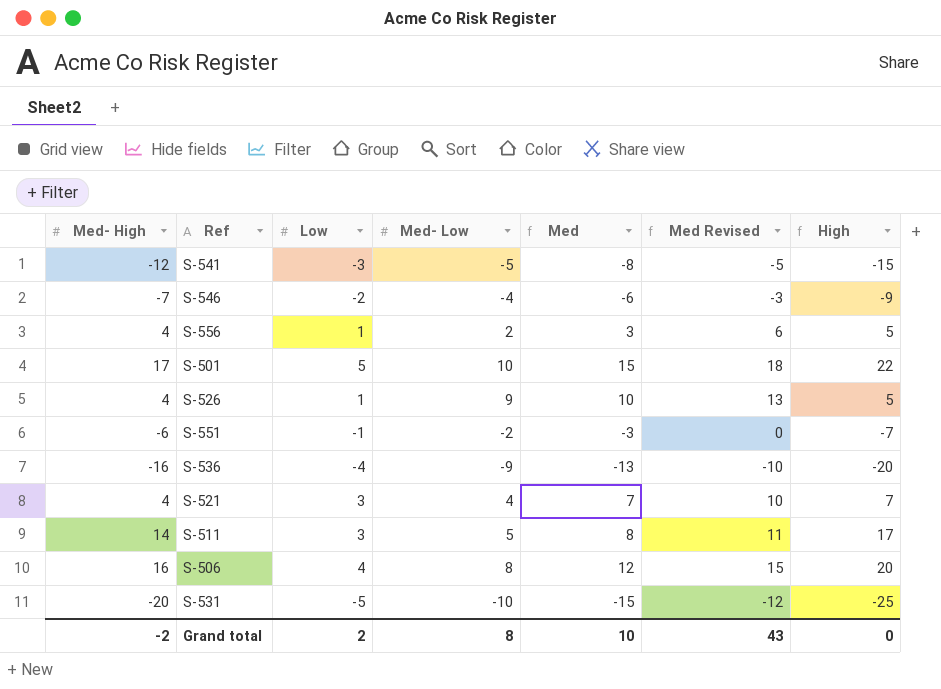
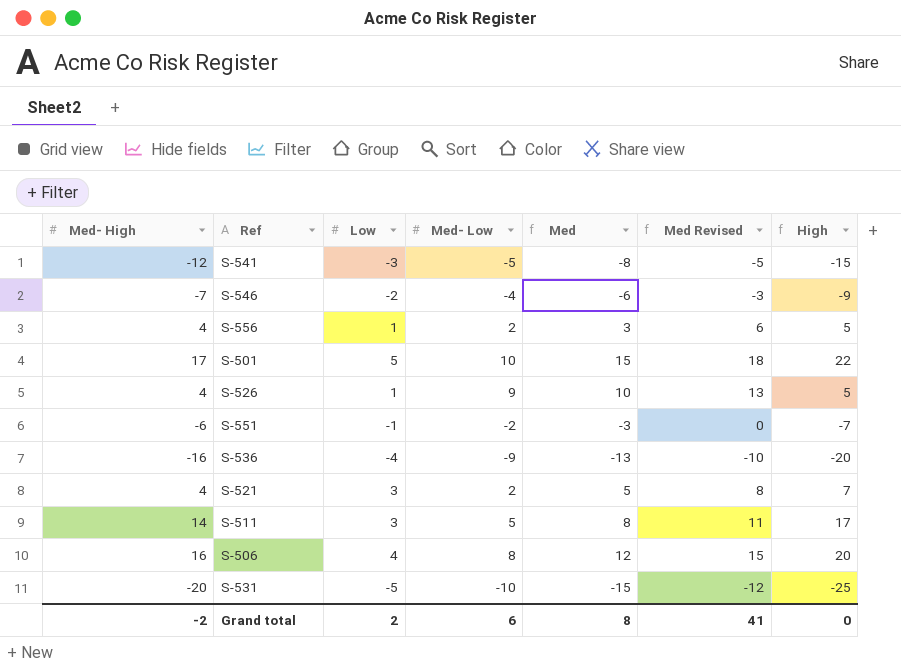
S-521 | Med- Low: 4 -> 2
S-521 | Med: 7 -> 5
S-521 | Med Revised: 10 -> 8
Grand total | Med- Low: 8 -> 6
Grand total | Med: 10 -> 8
Grand total | Med Revised: 43 -> 41

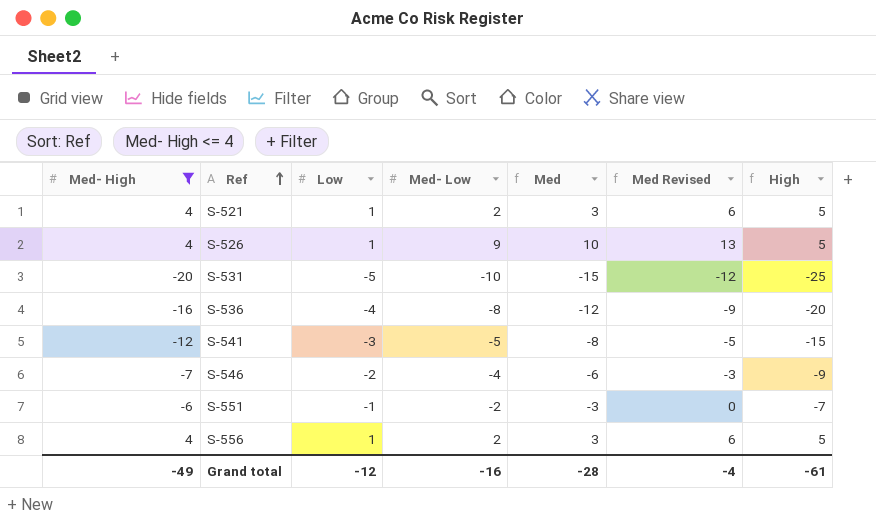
filter: none -> Med- High <= 4
row order: none -> Ref ascending
S-521 | Low: 3 -> 1
S-521 | Med: 5 -> 3
S-521 | Med Revised: 8 -> 6
S-521 | High: 7 -> 5
S-536 | Med- Low: -9 -> -8
S-536 | Med: -13 -> -12
S-536 | Med Revised: -10 -> -9
Grand total | Med- High: -2 -> -49
Grand total | Low: 2 -> -12
Grand total | Med- Low: 6 -> -16
Grand total | Med: 8 -> -28
Grand total | Med Revised: 41 -> -4
Grand total | High: 0 -> -61

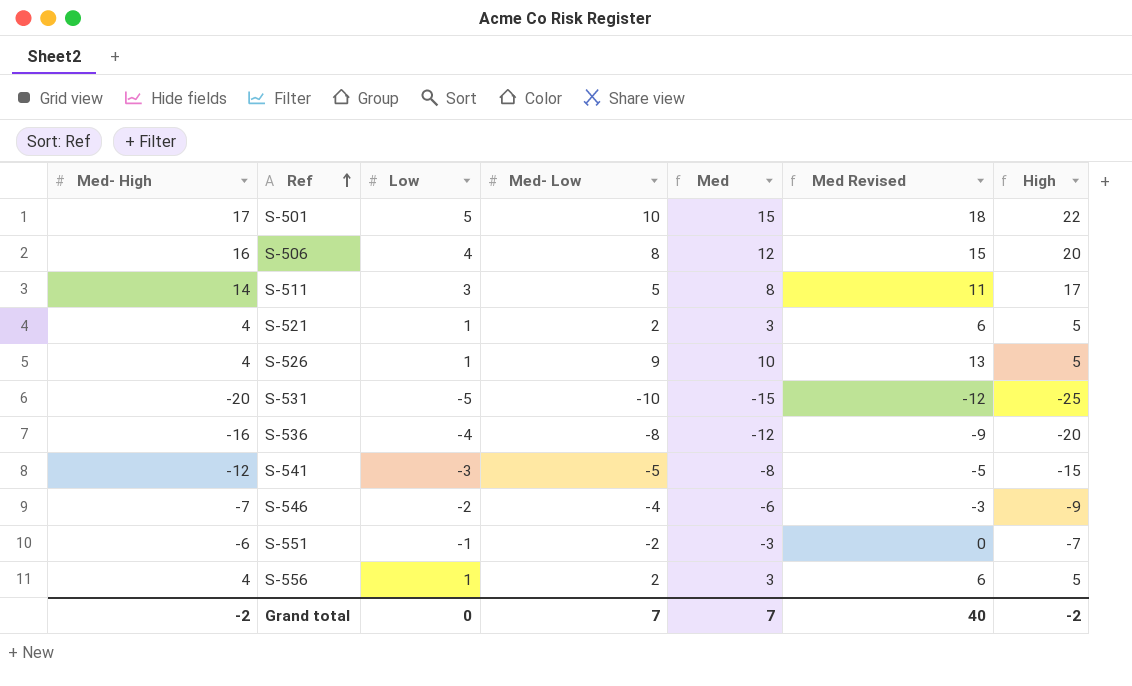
filter: Med- High <= 4 -> none
Grand total | Med- High: -49 -> -2
Grand total | Low: -12 -> 0
Grand total | Med- Low: -16 -> 7
Grand total | Med: -28 -> 7
Grand total | Med Revised: -4 -> 40
Grand total | High: -61 -> -2

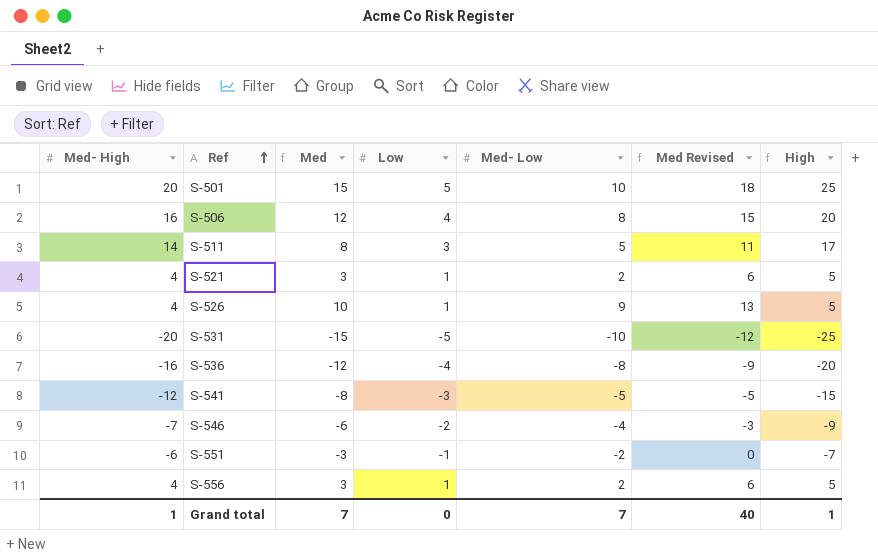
column Med | position: 5 -> 3
S-501 | Med- High: 17 -> 20
S-501 | High: 22 -> 25
Grand total | Med- High: -2 -> 1
Grand total | High: -2 -> 1

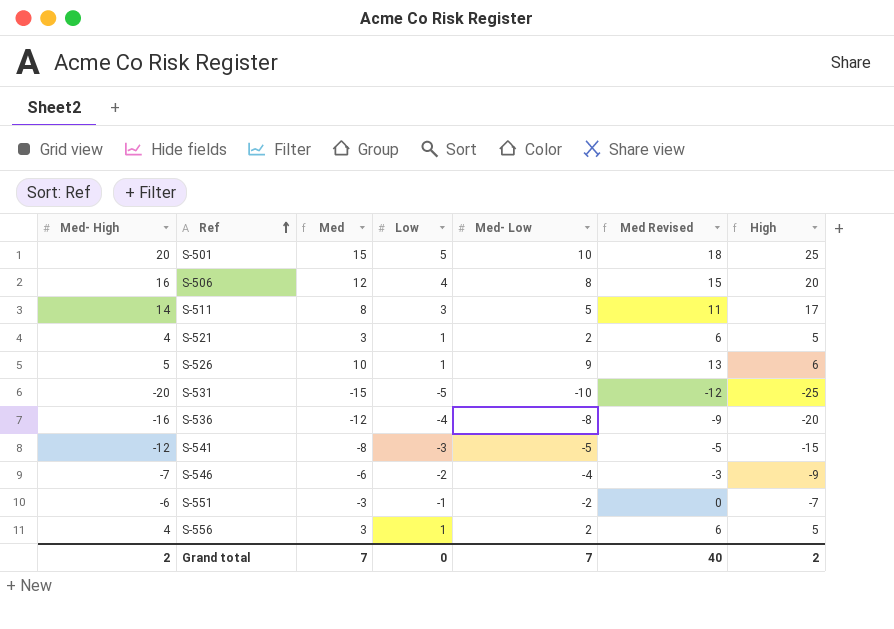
S-526 | Med- High: 4 -> 5
S-526 | High: 5 -> 6
Grand total | Med- High: 1 -> 2
Grand total | High: 1 -> 2

